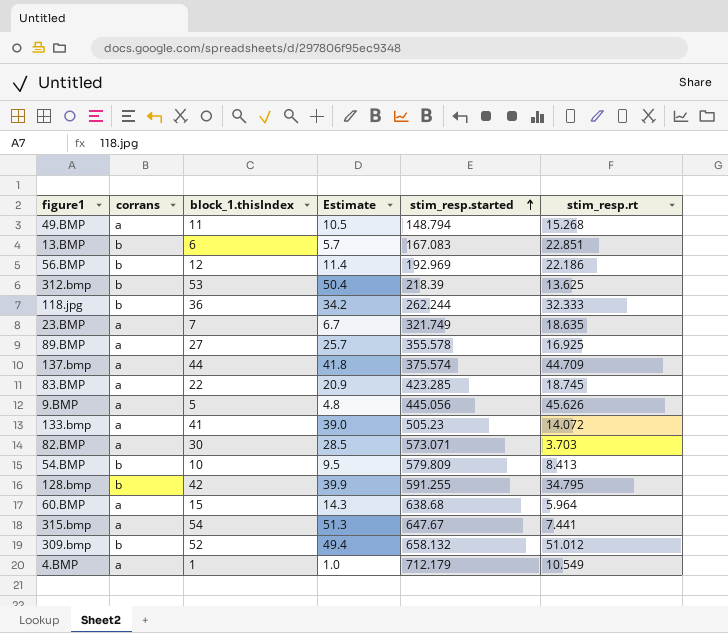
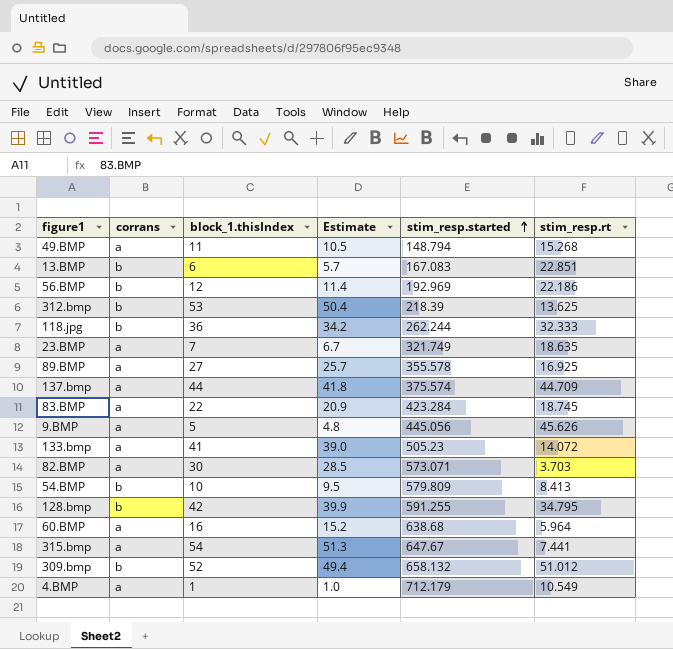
83.BMP | stim_resp.started: 423.285 -> 423.284
60.BMP | block_1.thisIndex: 15 -> 16
60.BMP | Estimate: 14.3 -> 15.2

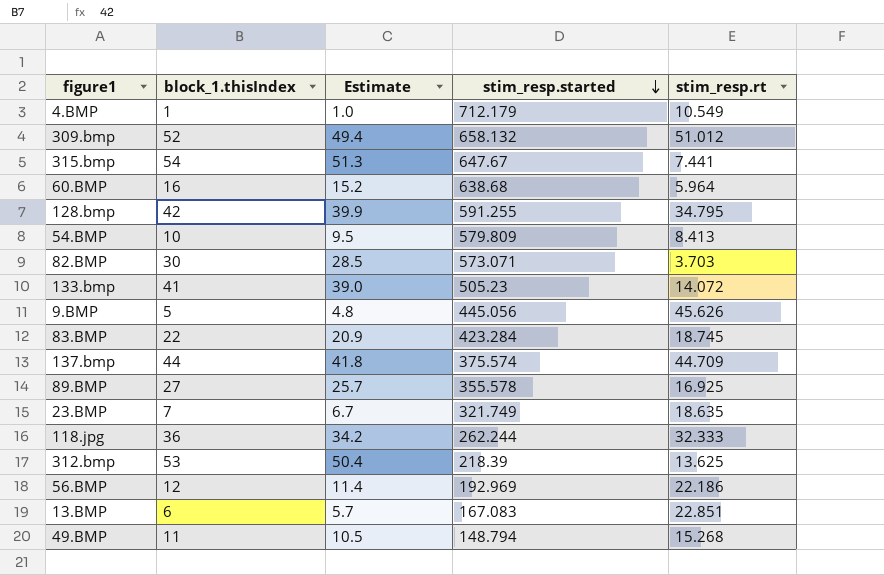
row order: stim_resp.started ascending -> stim_resp.started descending
column corrans | position: 2 -> none

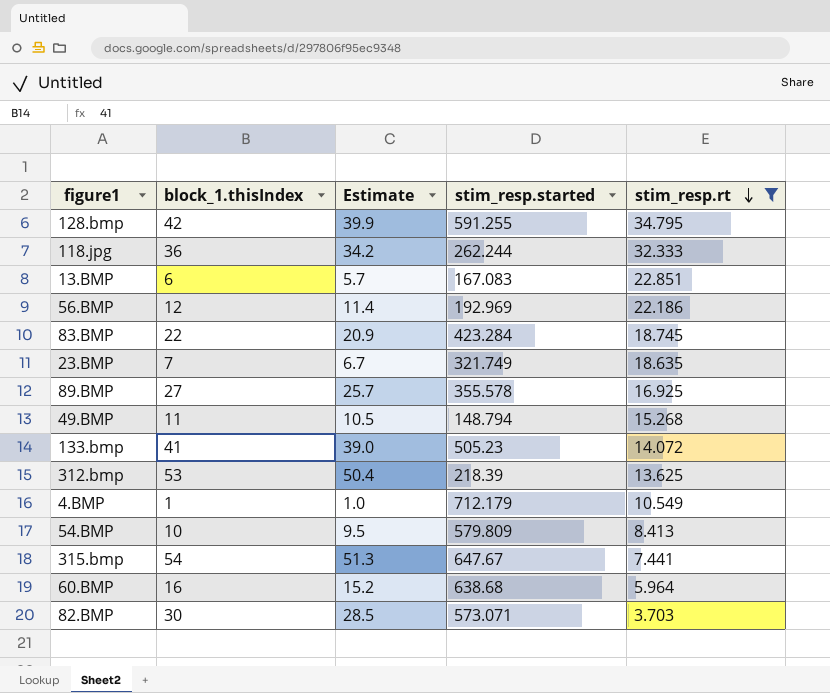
filter: none -> stim_resp.rt <= 34.795
row order: stim_resp.started descending -> stim_resp.rt descending

